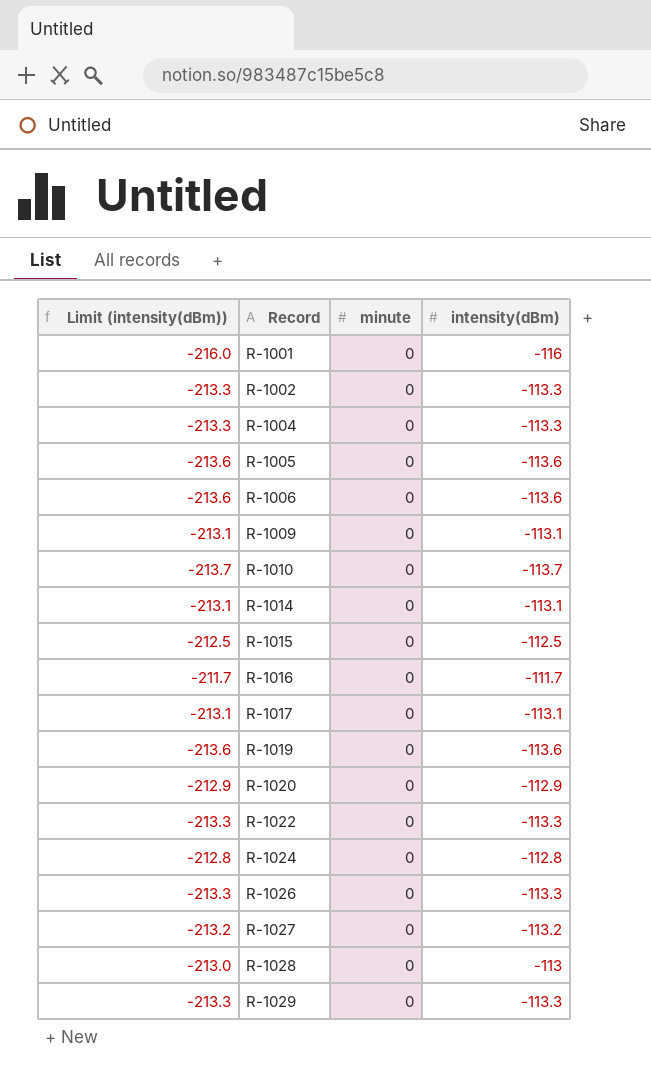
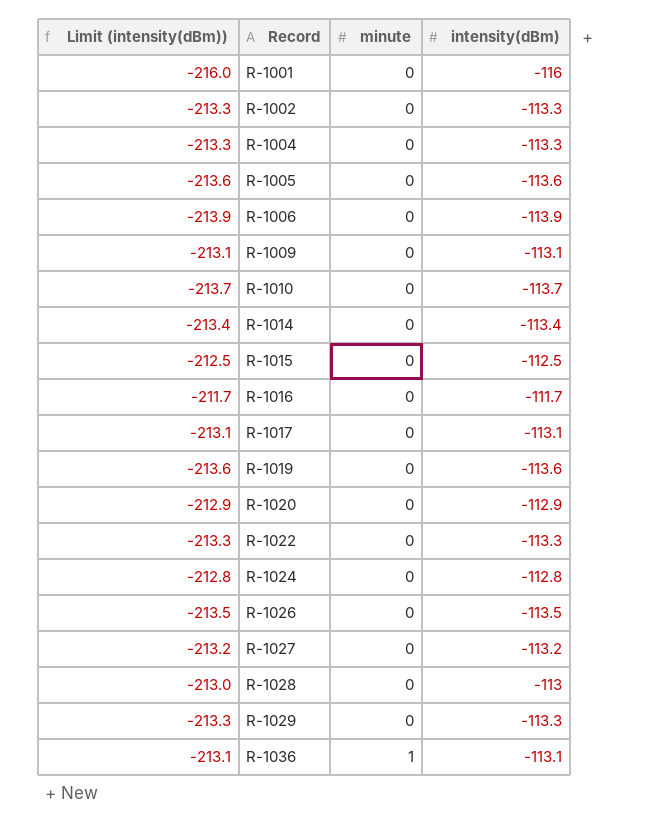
R-1006 | Limit (intensity(dBm)): -213.6 -> -213.9
R-1006 | intensity(dBm): -113.6 -> -113.9
R-1014 | Limit (intensity(dBm)): -213.1 -> -213.4
R-1014 | intensity(dBm): -113.1 -> -113.4
R-1026 | Limit (intensity(dBm)): -213.3 -> -213.5
R-1026 | intensity(dBm): -113.3 -> -113.5
row R-1036: none -> -213.1 | 1 | -113.1

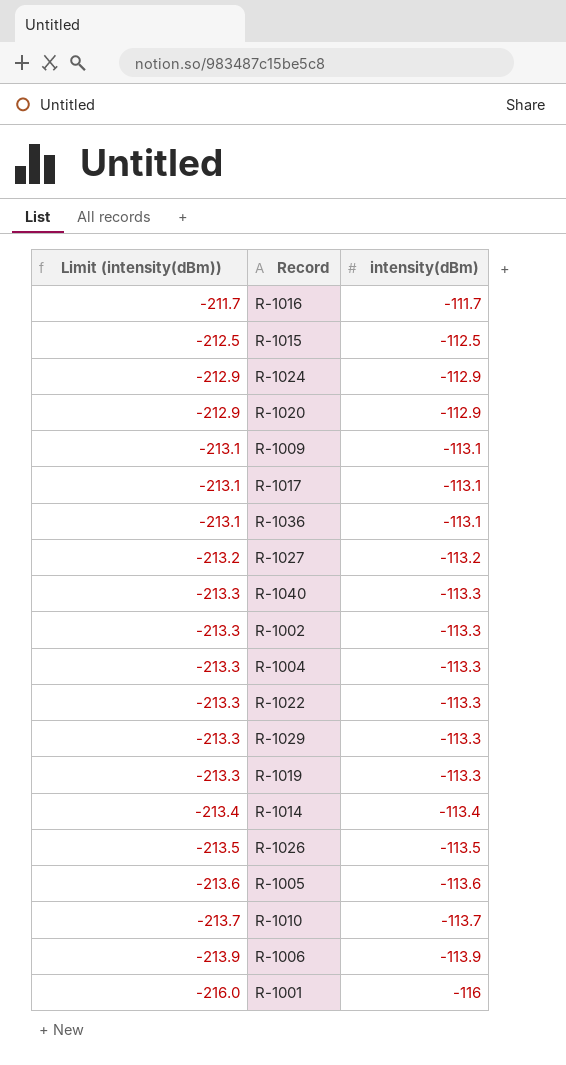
row order: Record ascending -> Limit (intensity(dBm)) descending
column minute | position: 3 -> none
row R-1028: -213.0 | 0 | -113 -> none
R-1024 | Limit (intensity(dBm)): -212.8 -> -212.9
R-1024 | intensity(dBm): -112.8 -> -112.9
row R-1040: none -> -213.3 | -113.3
R-1019 | Limit (intensity(dBm)): -213.6 -> -213.3
R-1019 | intensity(dBm): -113.6 -> -113.3

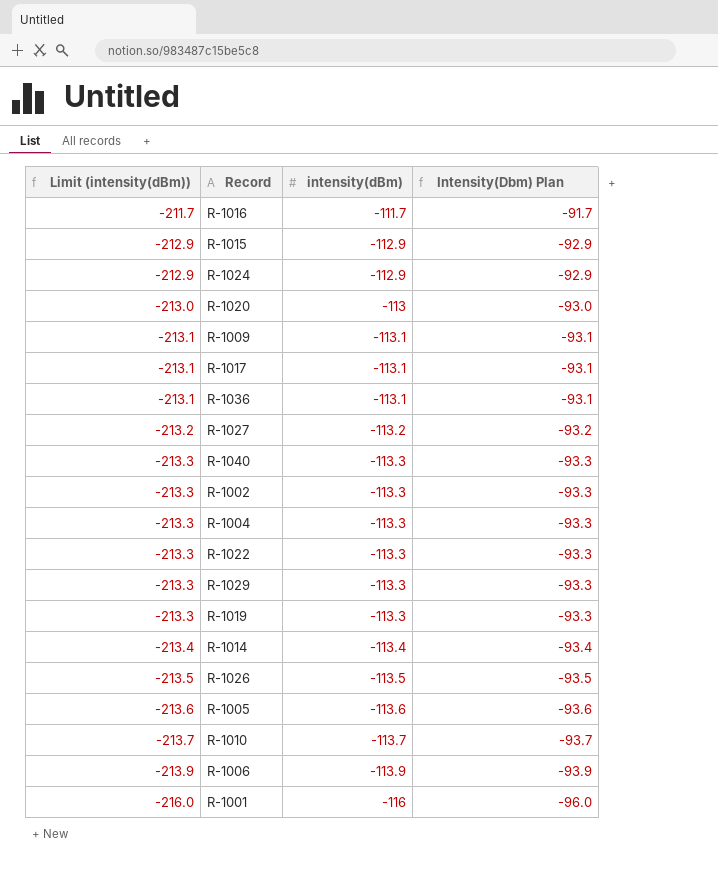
column Intensity(Dbm) Plan | formula: none -> [intensity(dBm)] + 20
R-1015 | Limit (intensity(dBm)): -212.5 -> -212.9
R-1015 | intensity(dBm): -112.5 -> -112.9
R-1020 | Limit (intensity(dBm)): -212.9 -> -213.0
R-1020 | intensity(dBm): -112.9 -> -113

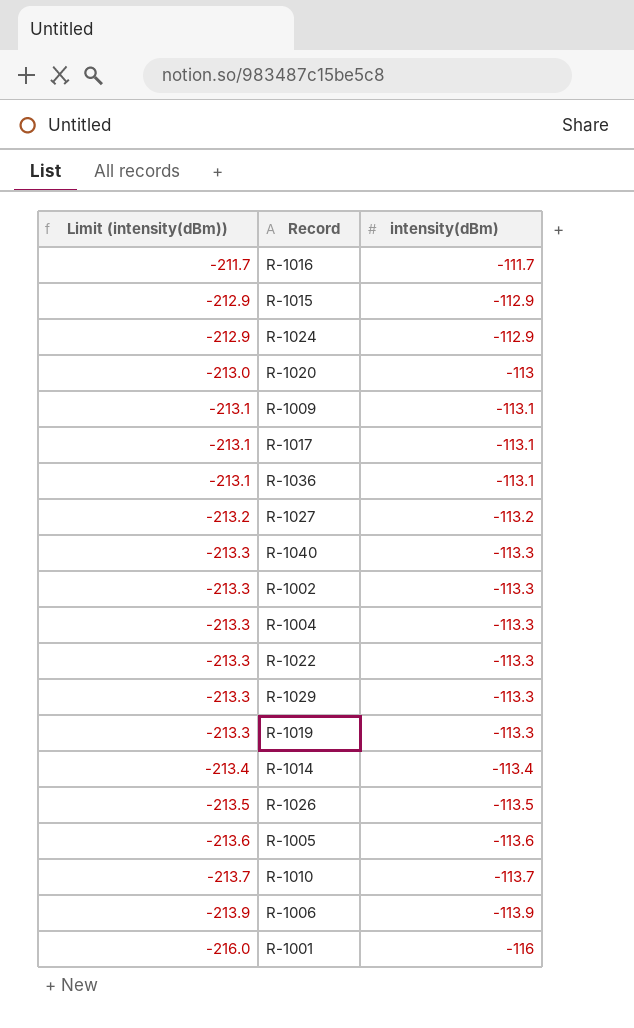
column Intensity(Dbm) Plan | formula: [intensity(dBm)] + 20 -> none

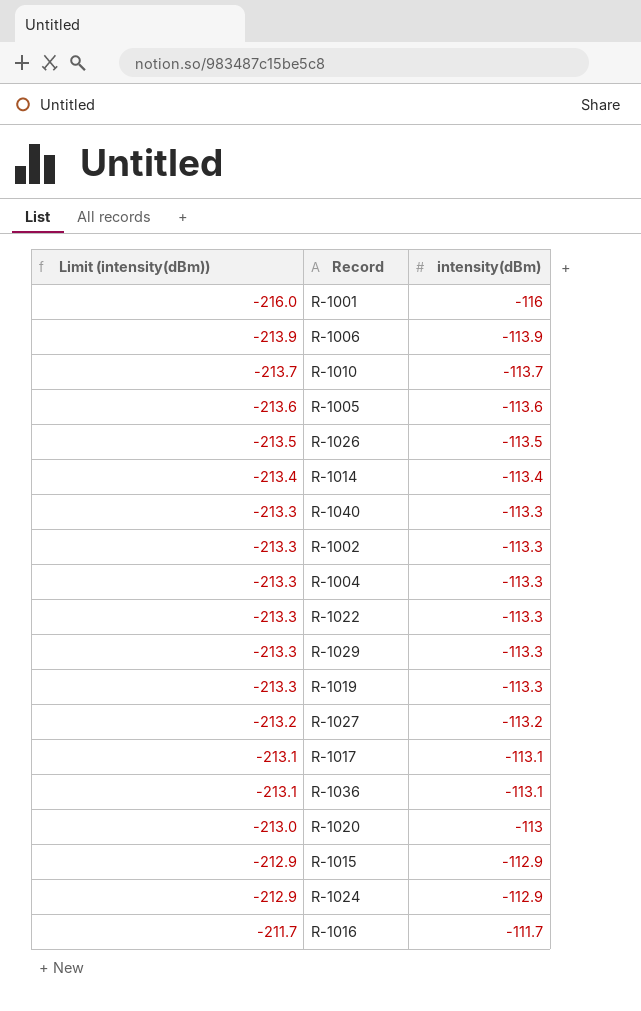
row order: Limit (intensity(dBm)) descending -> Limit (intensity(dBm)) ascending
row R-1009: -213.1 | -113.1 -> none

